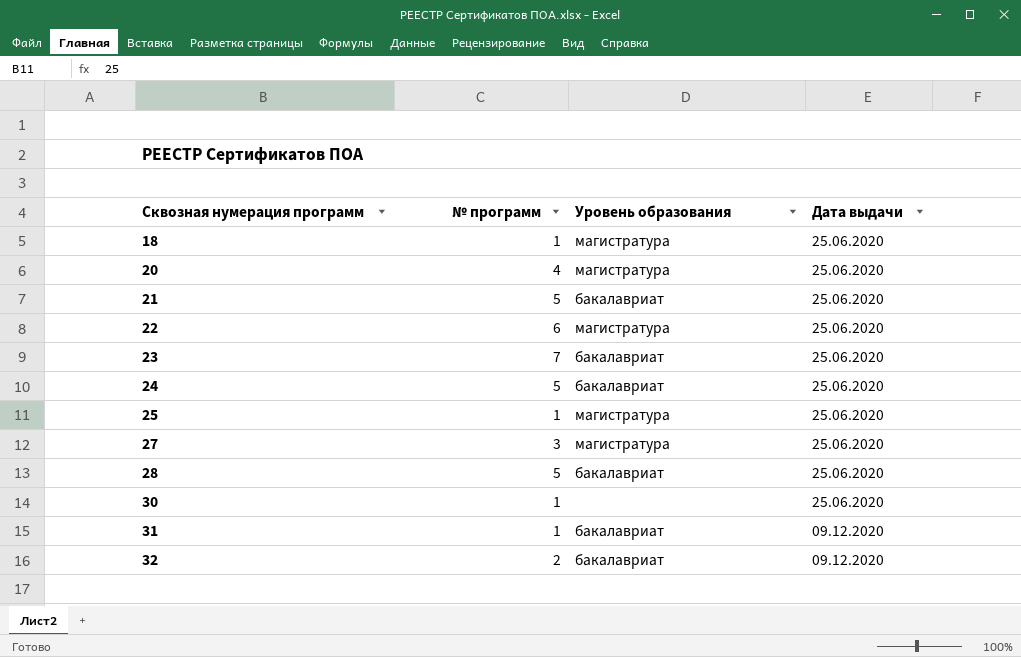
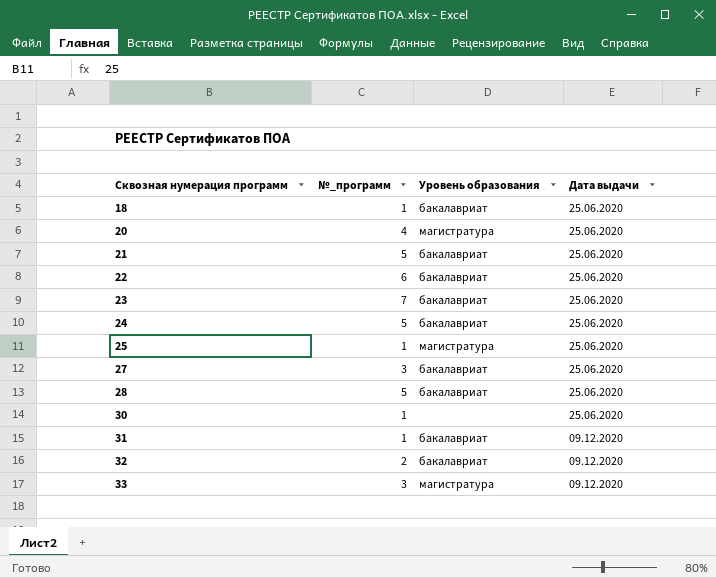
column name: № программ -> №_программ
18 | Уровень образования: магистратура -> бакалавриат
22 | Уровень образования: магистратура -> бакалавриат
27 | Уровень образования: магистратура -> бакалавриат
row 33: none -> 3 | магистратура | 09.12.2020

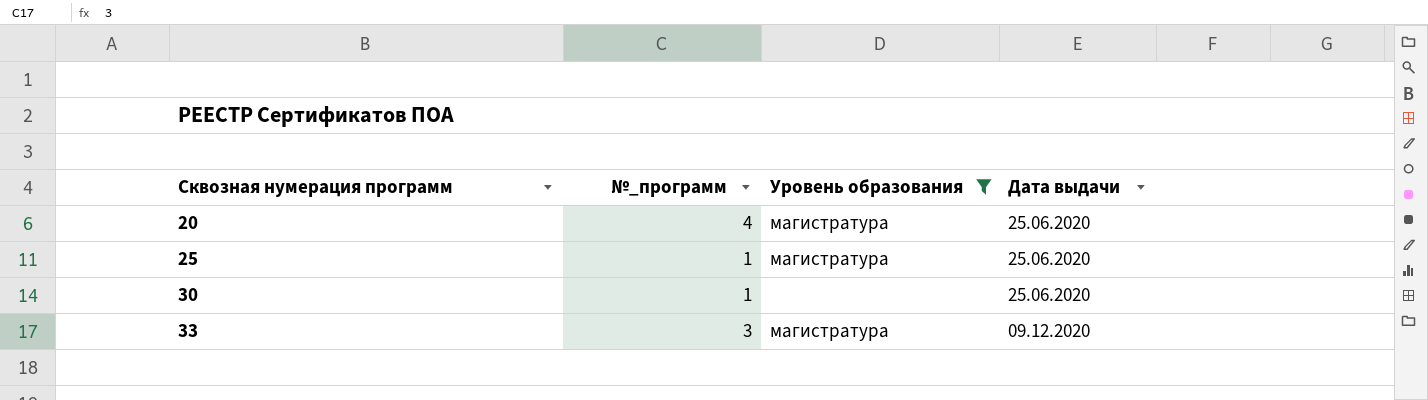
filter: none -> Уровень образования != бакалавриат

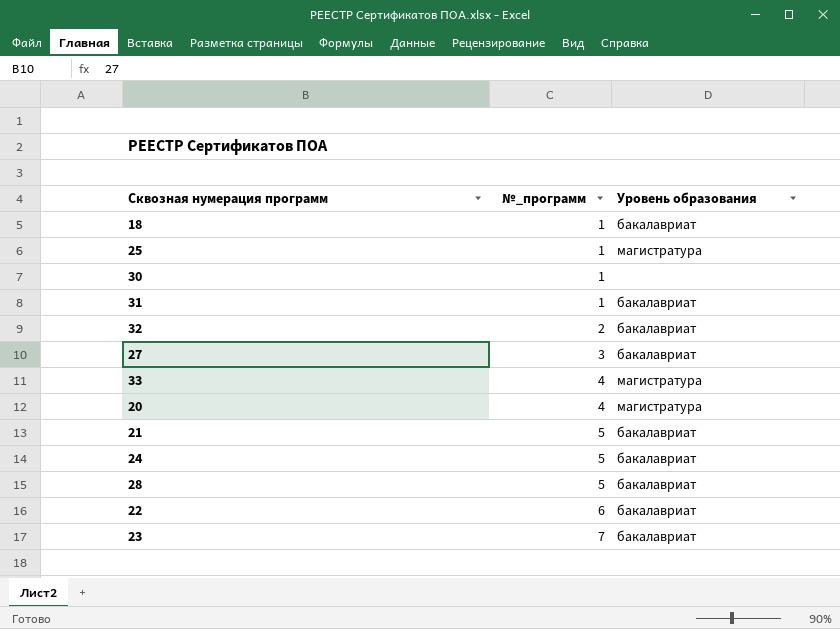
filter: Уровень образования != бакалавриат -> none
row order: Сквозная нумерация программ ascending -> №_программ ascending
column Дата выдачи | position: 4 -> none
33 | №_программ: 3 -> 4

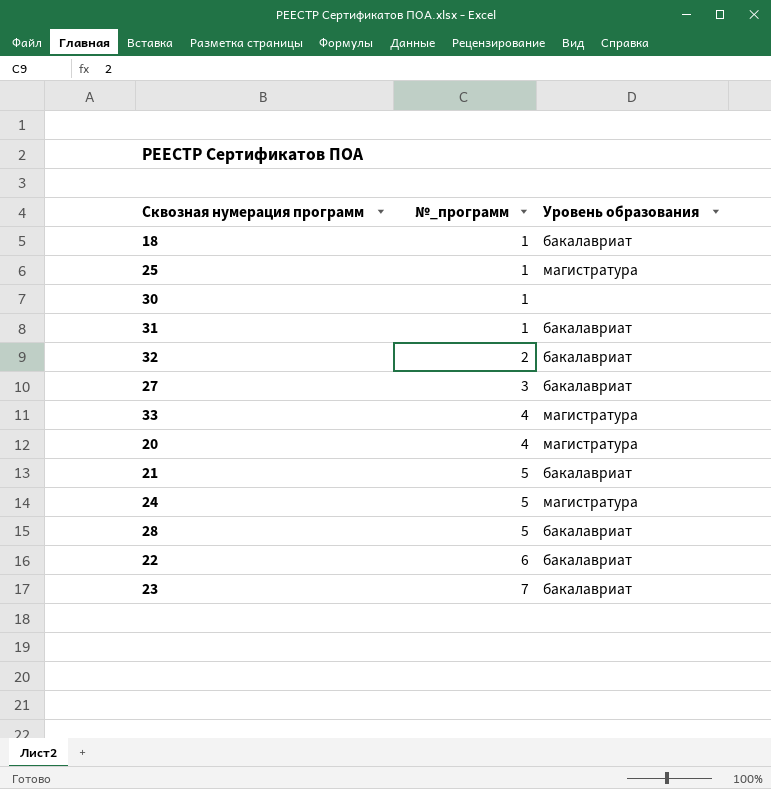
24 | Уровень образования: бакалавриат -> магистратура

